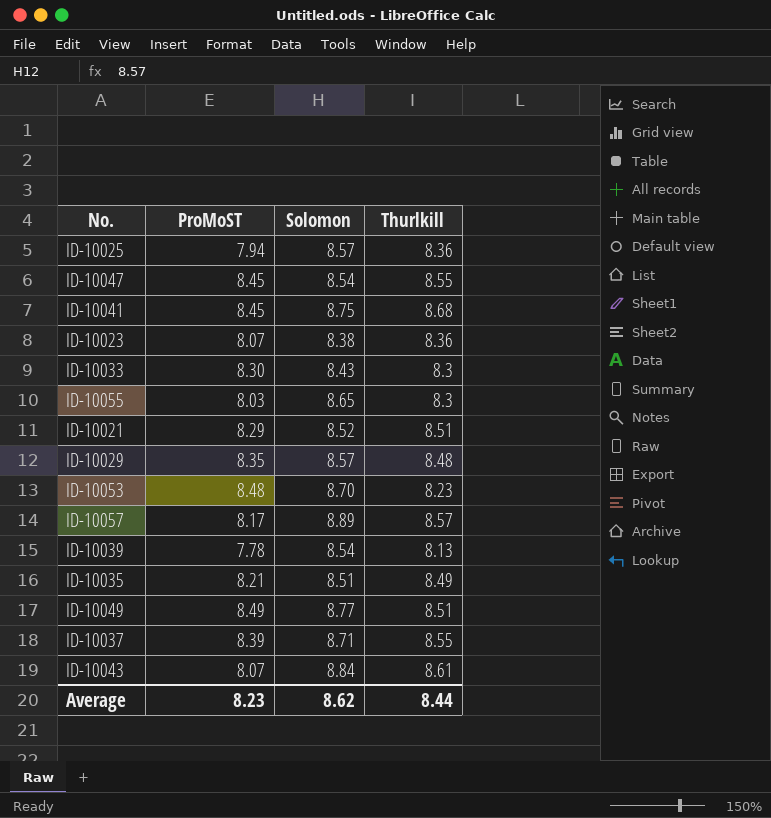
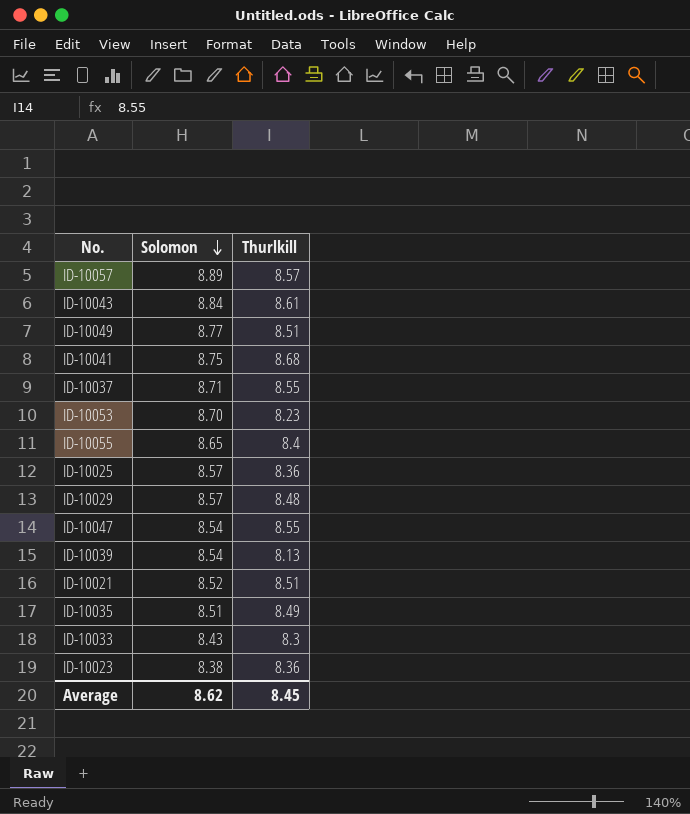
row order: none -> Solomon descending
column ProMoST | position: 2 -> none
ID-10055 | Thurlkill: 8.3 -> 8.4
Average | Thurlkill: 8.44 -> 8.45

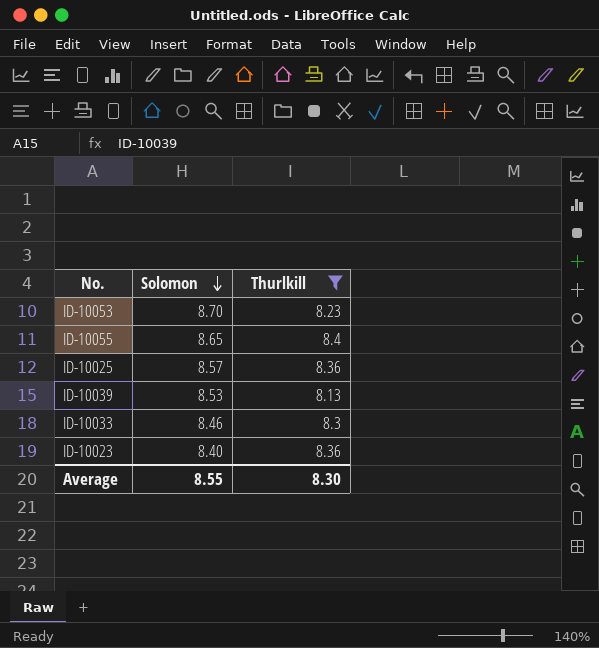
filter: none -> Thurlkill <= 8.4
ID-10039 | Solomon: 8.54 -> 8.53
ID-10033 | Solomon: 8.43 -> 8.46
ID-10023 | Solomon: 8.38 -> 8.40
Average | Solomon: 8.62 -> 8.55
Average | Thurlkill: 8.45 -> 8.30

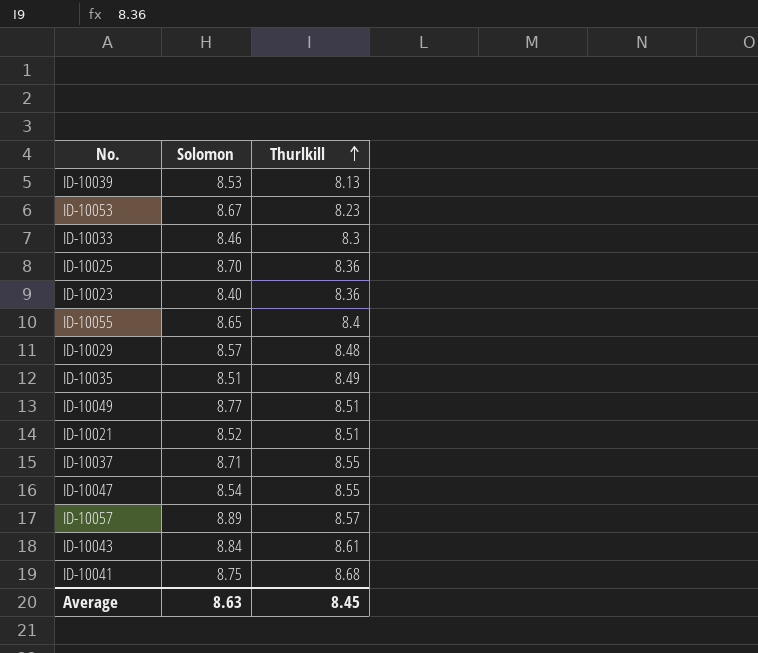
filter: Thurlkill <= 8.4 -> none
row order: Solomon descending -> Thurlkill ascending
ID-10053 | Solomon: 8.70 -> 8.67
ID-10025 | Solomon: 8.57 -> 8.70
Average | Solomon: 8.55 -> 8.63
Average | Thurlkill: 8.30 -> 8.45

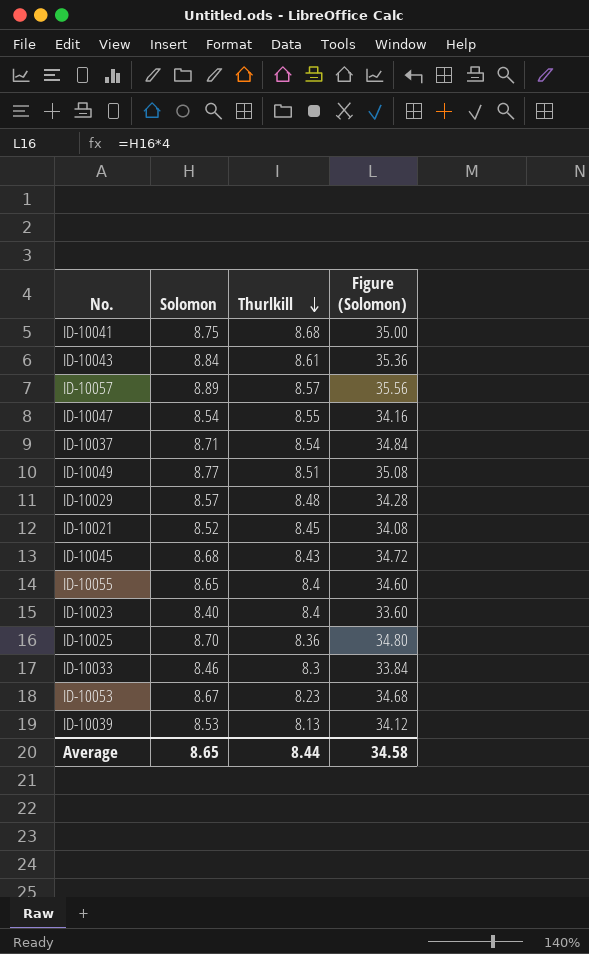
row order: Thurlkill ascending -> Thurlkill descending
column Figure (Solomon) | formula: none -> [Solomon] * 4
row ID-10035: 8.51 | 8.49 -> none
ID-10037 | Thurlkill: 8.55 -> 8.54
ID-10021 | Thurlkill: 8.51 -> 8.45
row ID-10045: none -> 8.68 | 8.43 | 34.72
ID-10023 | Thurlkill: 8.36 -> 8.4
Average | Solomon: 8.63 -> 8.65
Average | Thurlkill: 8.45 -> 8.44

